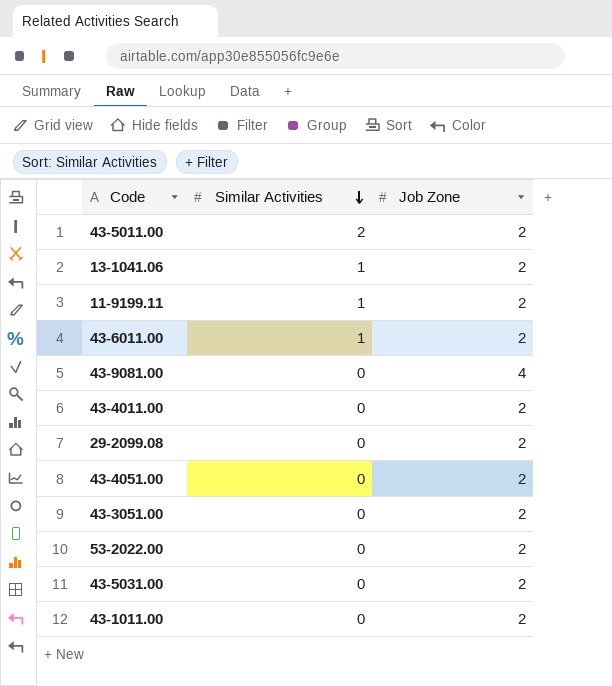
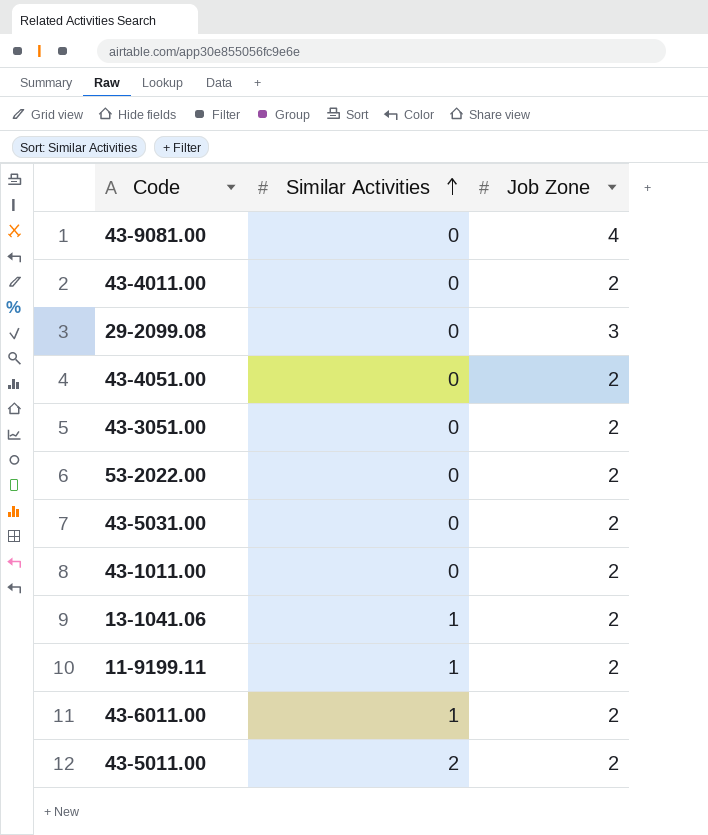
row order: Similar Activities descending -> Similar Activities ascending
29-2099.08 | Job Zone: 2 -> 3

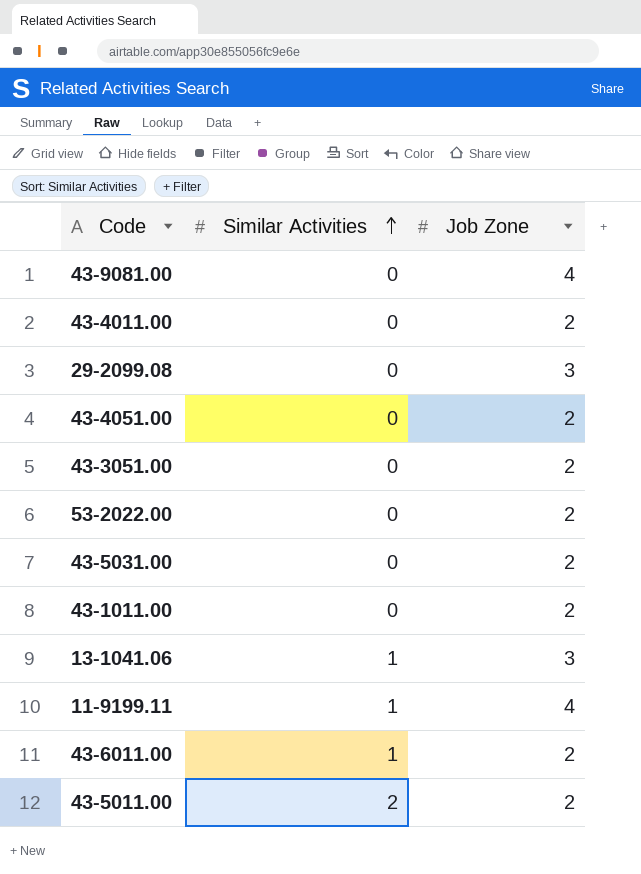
13-1041.06 | Job Zone: 2 -> 3
11-9199.11 | Job Zone: 2 -> 4

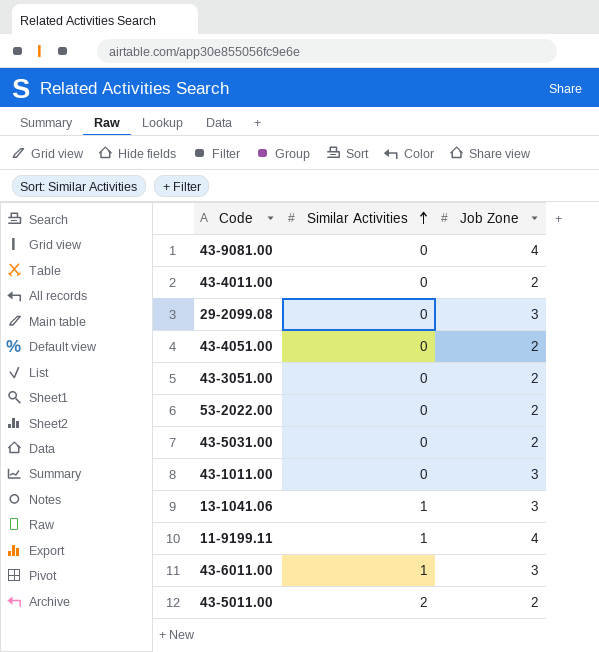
43-1011.00 | Job Zone: 2 -> 3
43-6011.00 | Job Zone: 2 -> 3

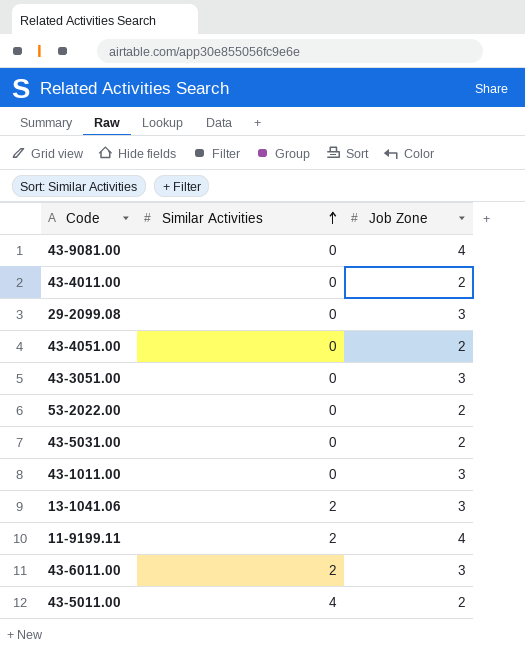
43-3051.00 | Job Zone: 2 -> 3
13-1041.06 | Similar Activities: 1 -> 2
11-9199.11 | Similar Activities: 1 -> 2
43-6011.00 | Similar Activities: 1 -> 2
43-5011.00 | Similar Activities: 2 -> 4

